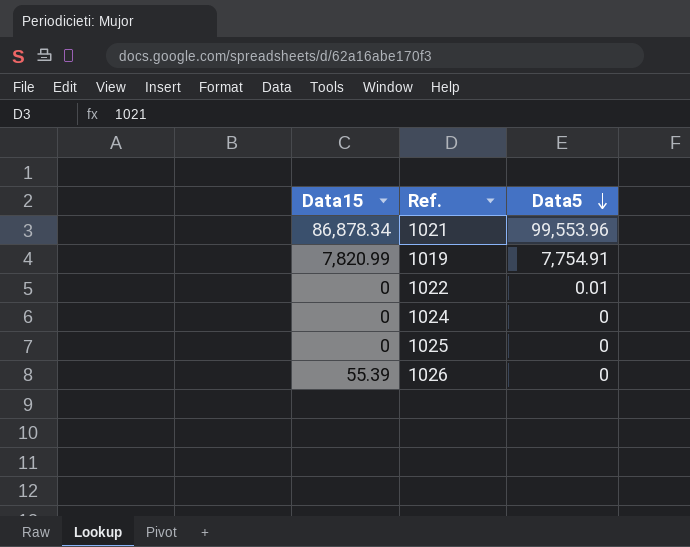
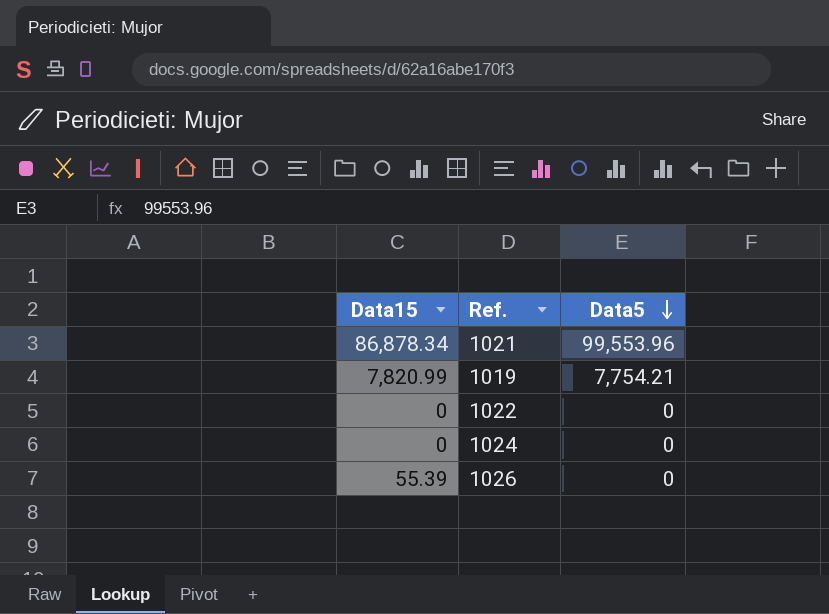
row 1025: 0 | 0 -> none
1019 | Data5: 7,754.91 -> 7,754.21
1022 | Data5: 0.01 -> 0

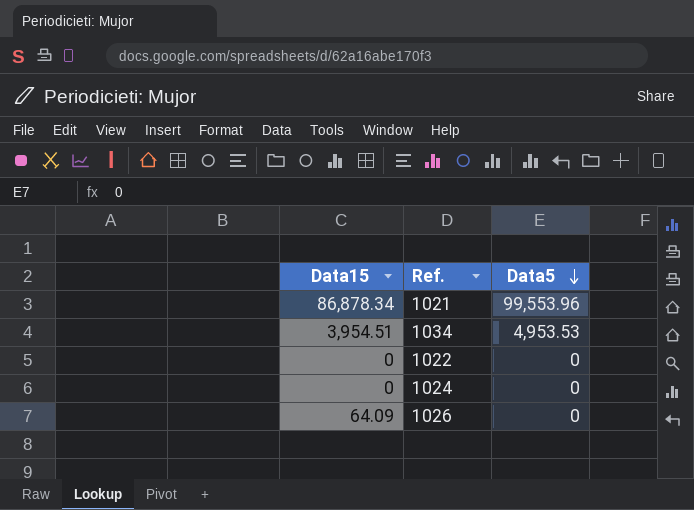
row 1019: 7,820.99 | 7,754.21 -> none
row 1034: none -> 3,954.51 | 4,953.53
1026 | Data15: 55.39 -> 64.09

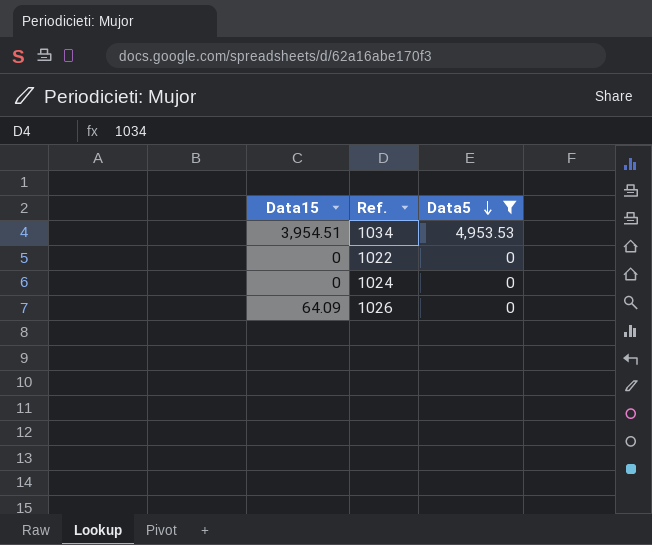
filter: none -> Data5 != 99,553.96

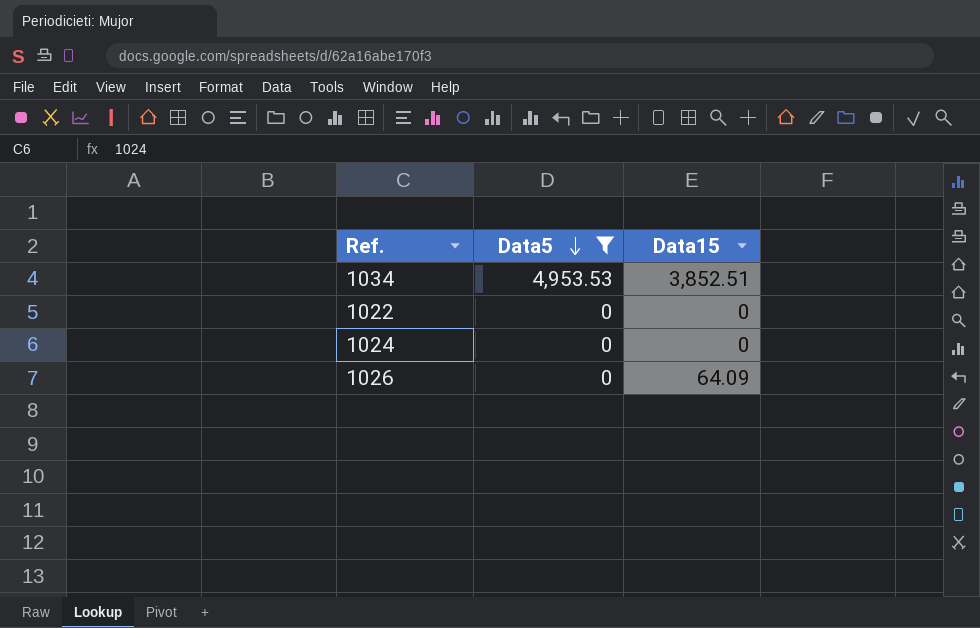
column Data15 | position: 1 -> 3
1034 | Data15: 3,954.51 -> 3,852.51

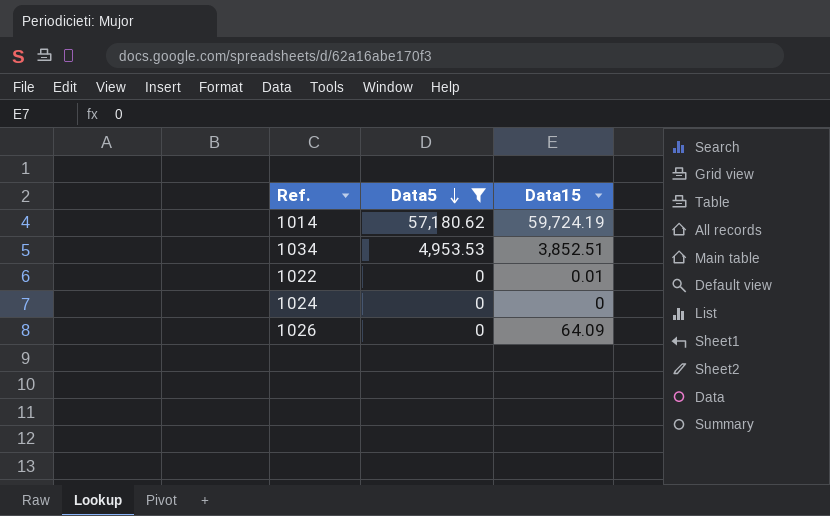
row 1014: none -> 57,180.62 | 59,724.19
1022 | Data15: 0 -> 0.01

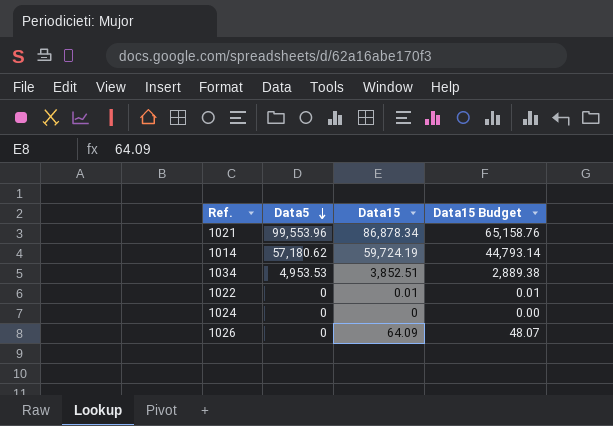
filter: Data5 != 99,553.96 -> none
column Data15 Budget | formula: none -> [Data15] * 0.75

